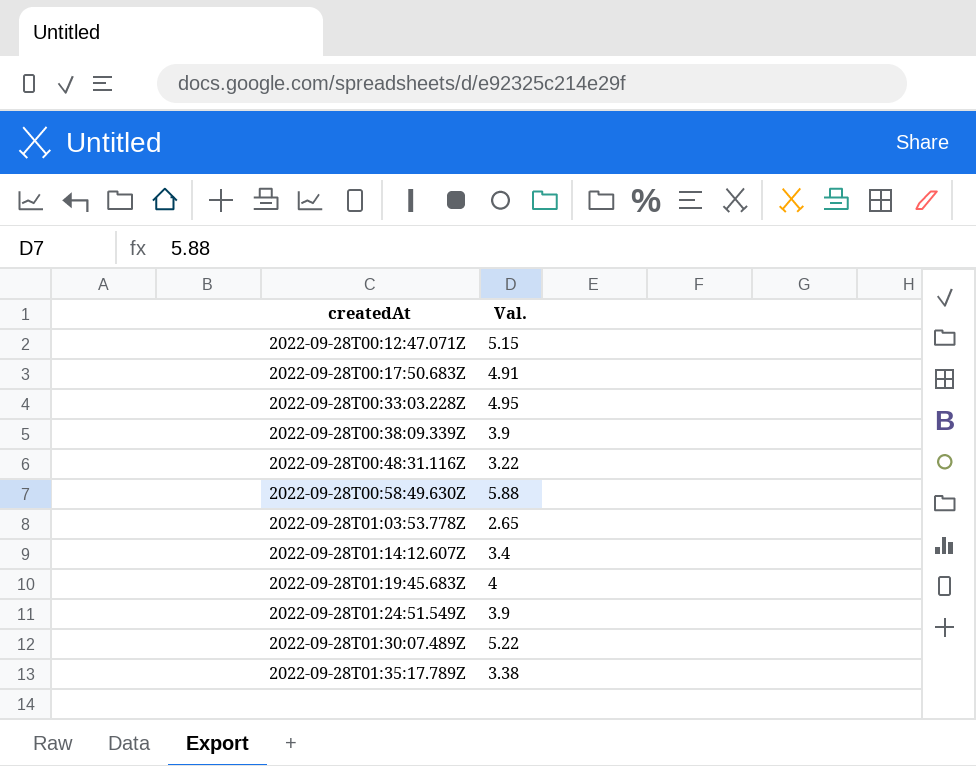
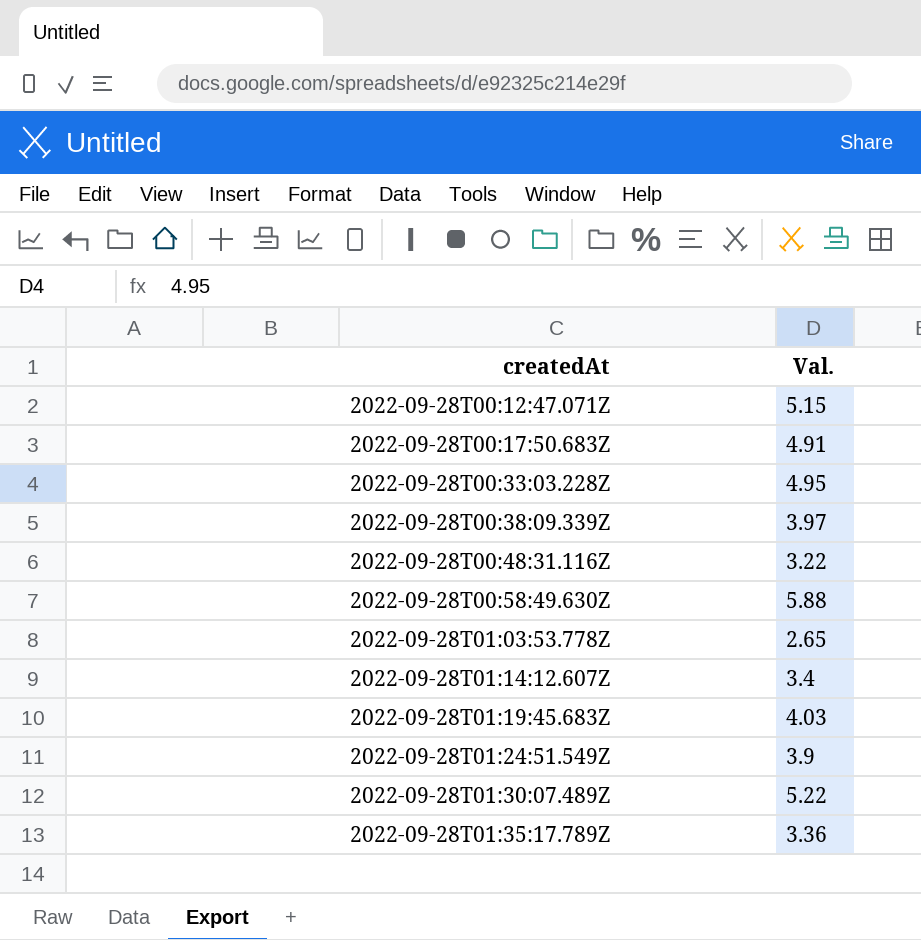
2022-09-28T00:38:09.339Z | Val.: 3.9 -> 3.97
2022-09-28T01:19:45.683Z | Val.: 4 -> 4.03
2022-09-28T01:35:17.789Z | Val.: 3.38 -> 3.36

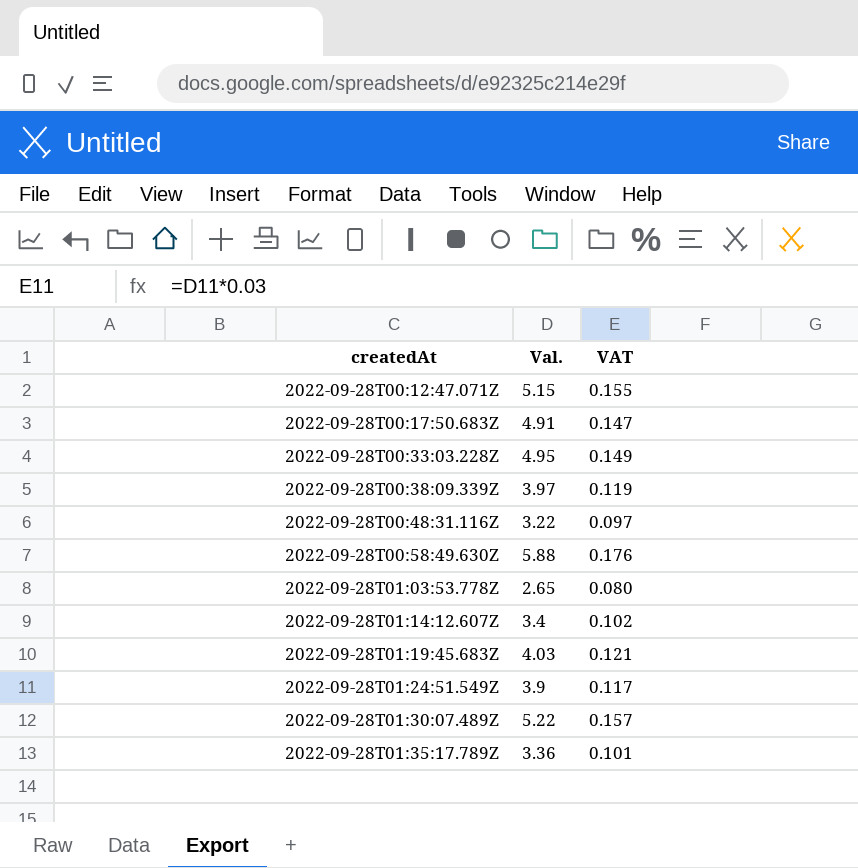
column VAT | formula: none -> [Val.] * 0.03

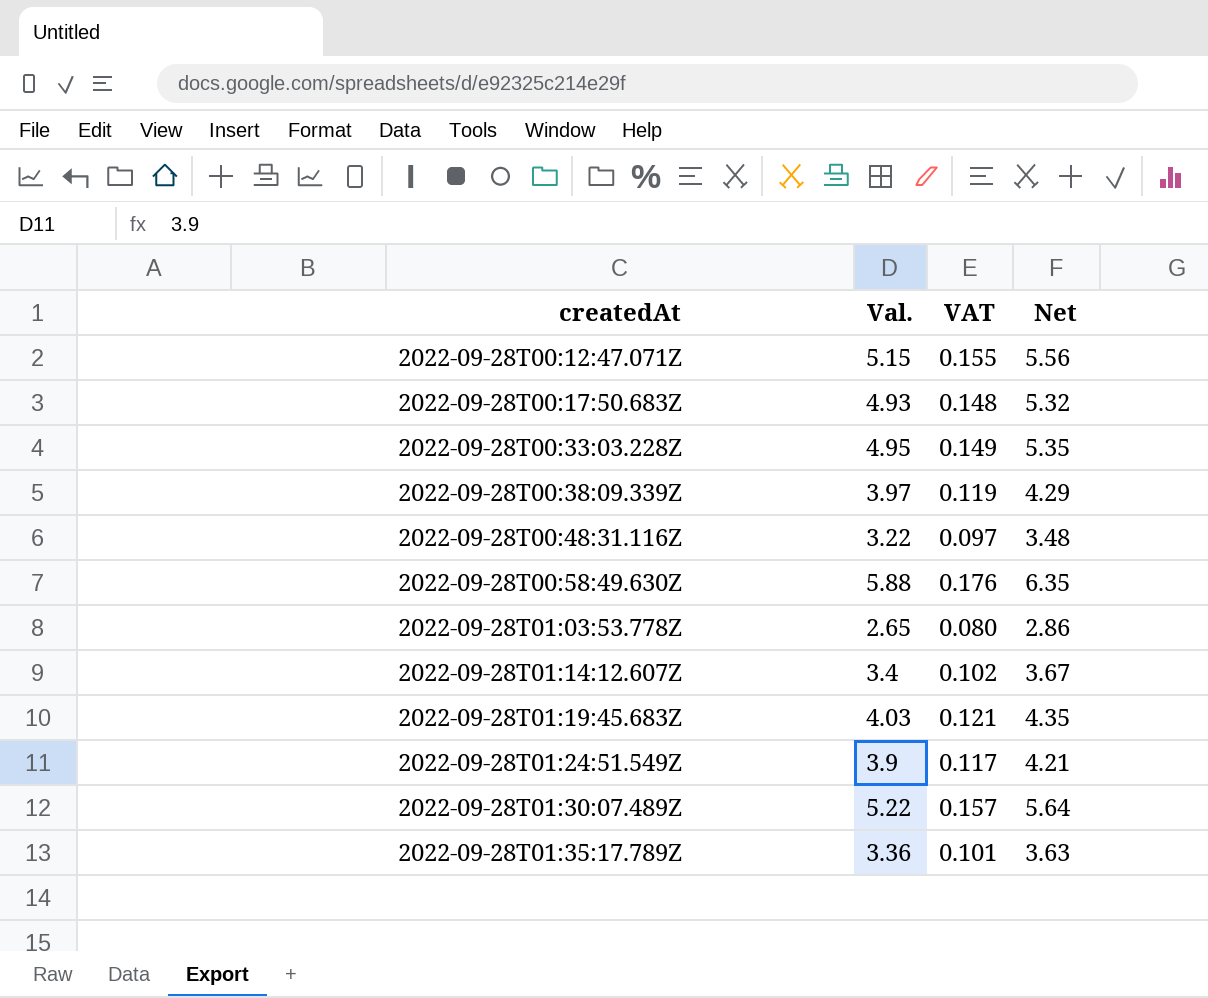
column Net | formula: none -> [Val.] * 1.08
2022-09-28T00:17:50.683Z | Val.: 4.91 -> 4.93
2022-09-28T00:17:50.683Z | VAT: 0.147 -> 0.148

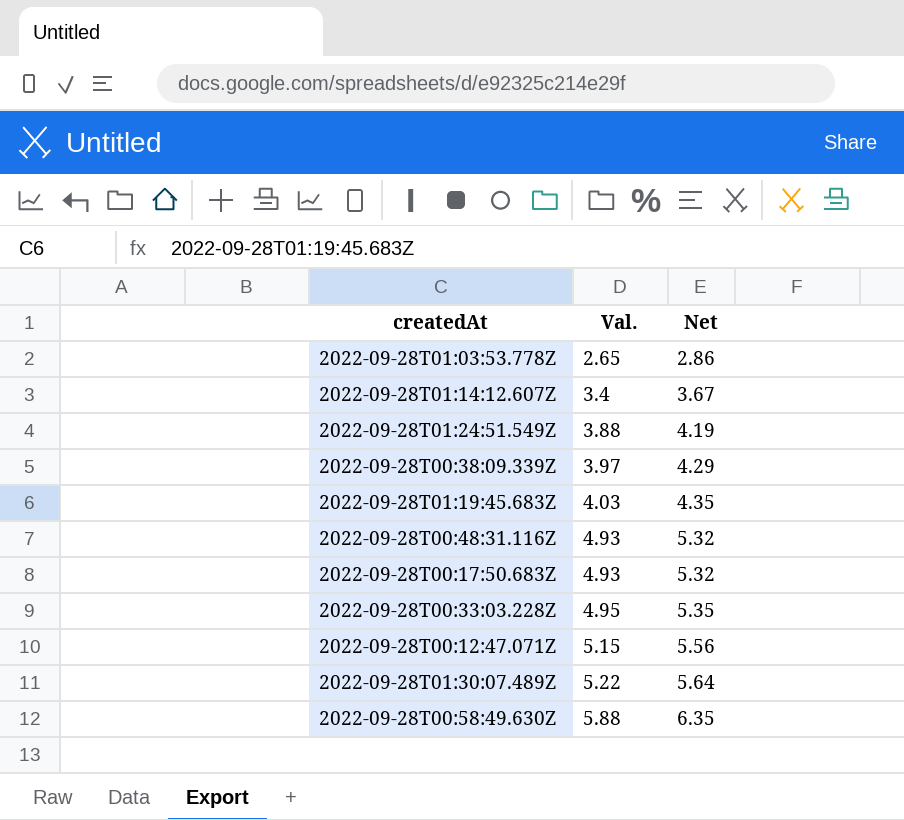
row order: createdAt ascending -> Val. ascending
column VAT | formula: [Val.] * 0.03 -> none
row 2022-09-28T01:35:17.789Z: 3.36 | 0.101 | 3.63 -> none
2022-09-28T01:24:51.549Z | Val.: 3.9 -> 3.88
2022-09-28T01:24:51.549Z | Net: 4.21 -> 4.19
2022-09-28T00:48:31.116Z | Val.: 3.22 -> 4.93
2022-09-28T00:48:31.116Z | Net: 3.48 -> 5.32

